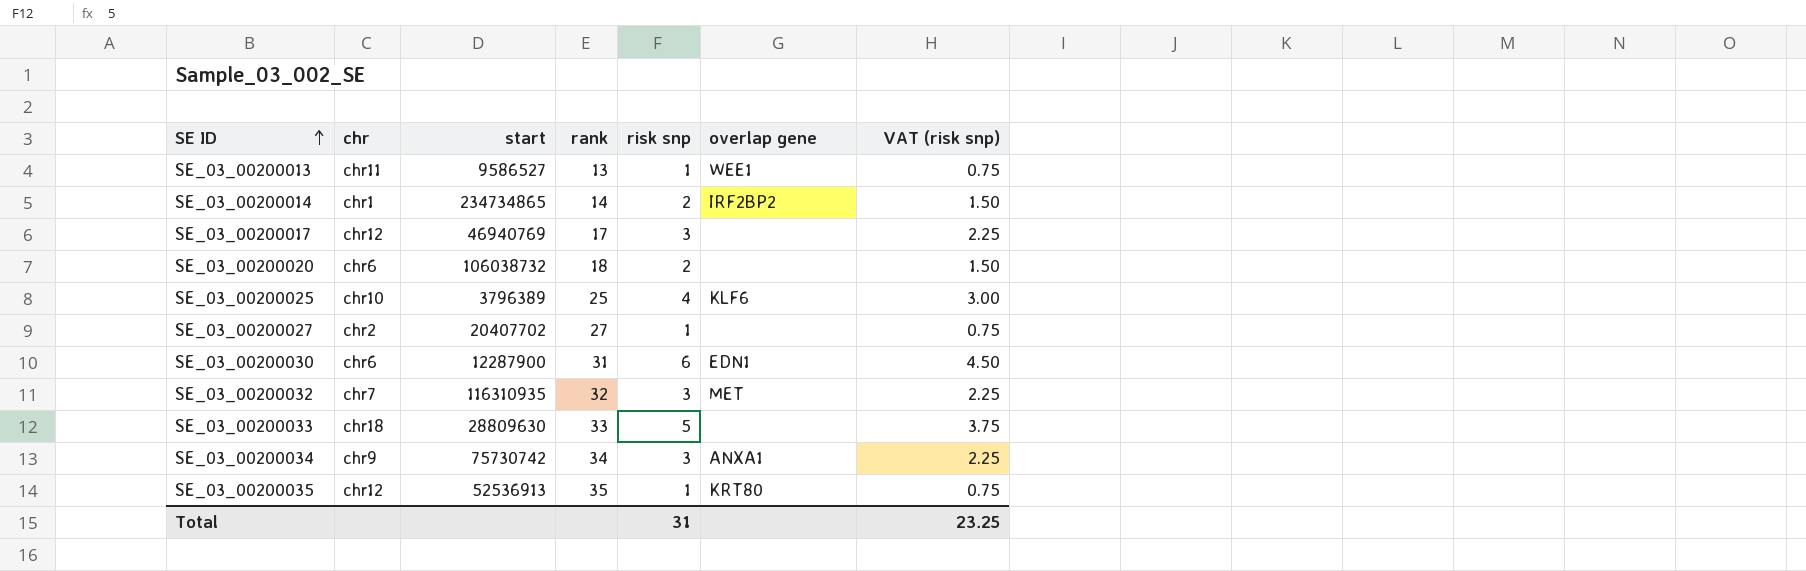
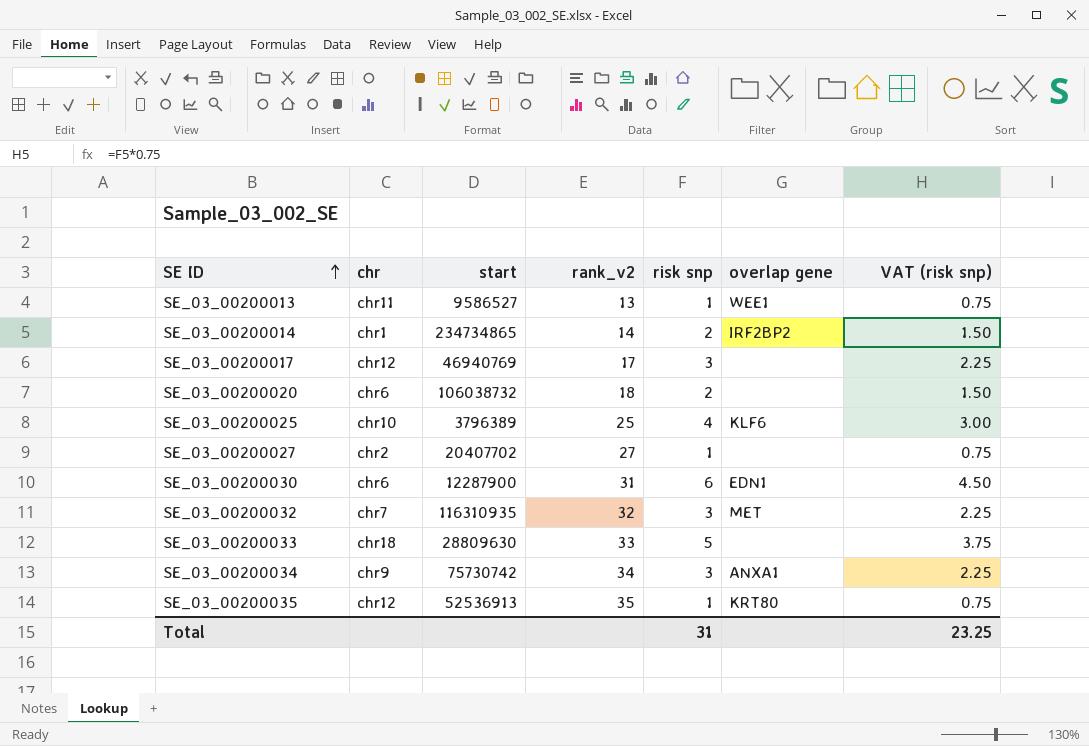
column name: rank -> rank_v2

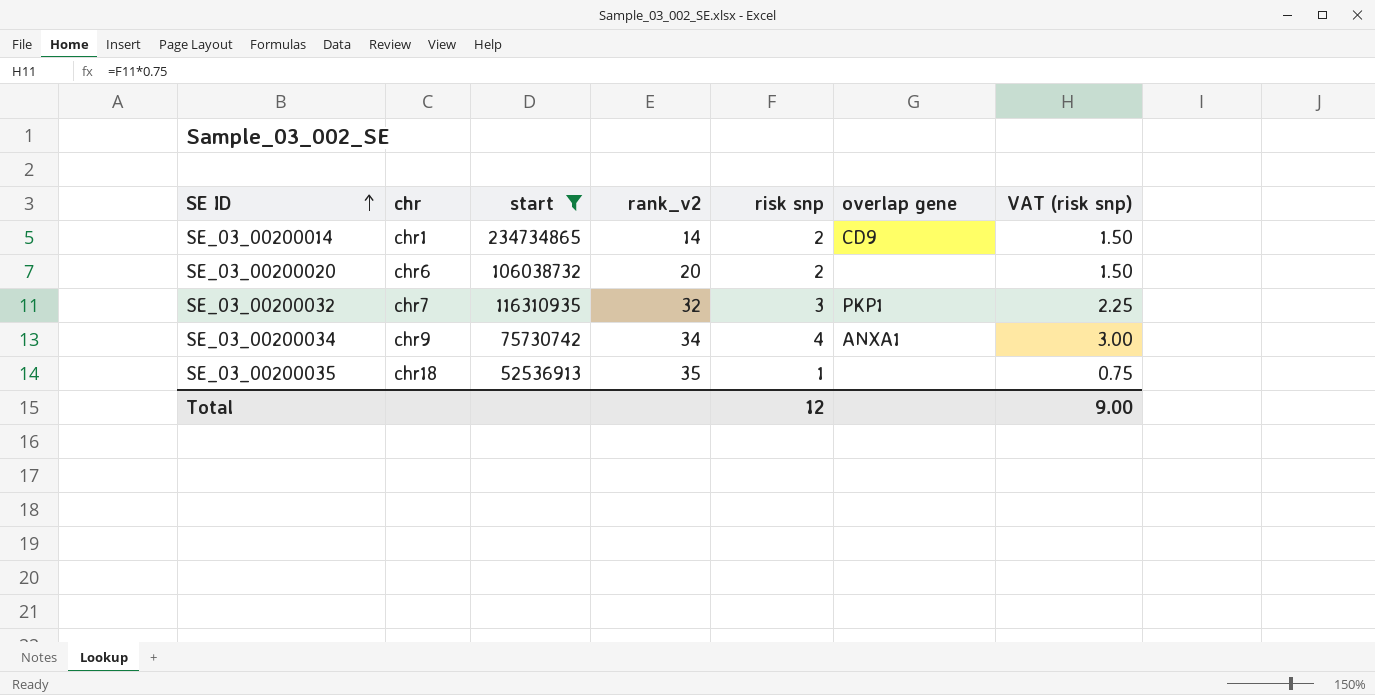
filter: none -> start >= 52536913
SE_03_00200014 | overlap gene: IRF2BP2 -> CD9
SE_03_00200020 | rank_v2: 18 -> 20
SE_03_00200032 | overlap gene: MET -> PKP1
SE_03_00200034 | risk snp: 3 -> 4
SE_03_00200034 | VAT (risk snp): 2.25 -> 3.00
SE_03_00200035 | chr: chr12 -> chr18
SE_03_00200035 | overlap gene: KRT80 -> none
Total | risk snp: 31 -> 12
Total | VAT (risk snp): 23.25 -> 9.00

